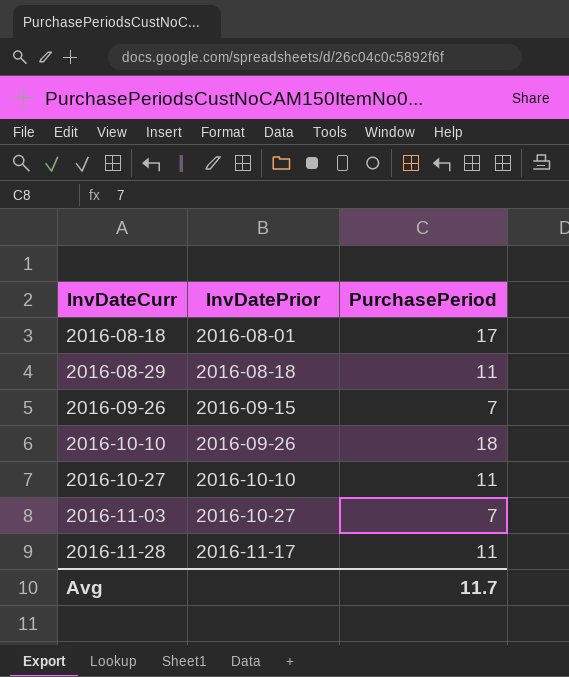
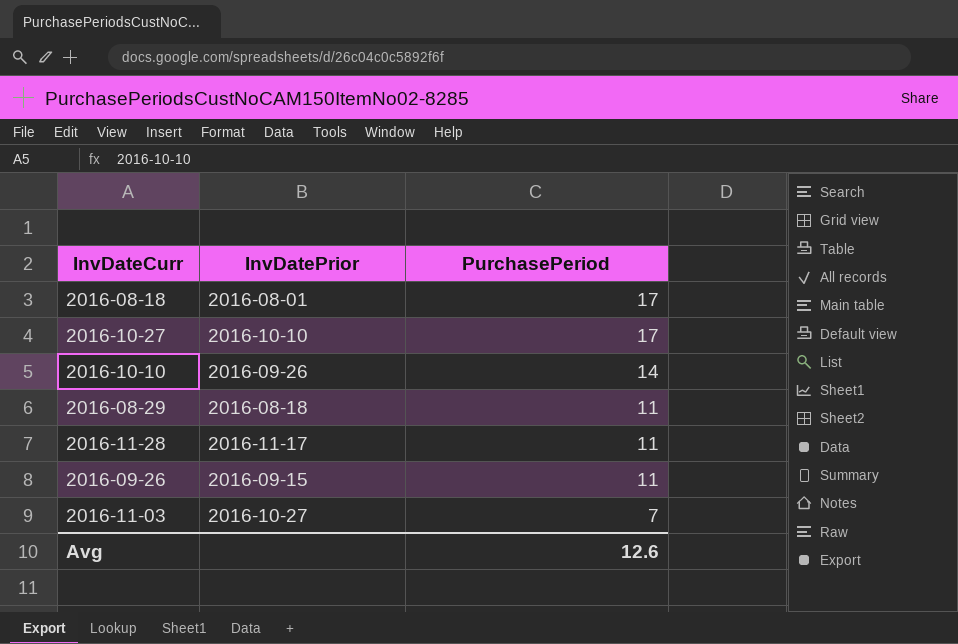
row order: InvDateCurr ascending -> PurchasePeriod descending
2016-10-27 | PurchasePeriod: 11 -> 17
2016-10-10 | PurchasePeriod: 18 -> 14
2016-09-26 | PurchasePeriod: 7 -> 11
Avg | PurchasePeriod: 11.7 -> 12.6

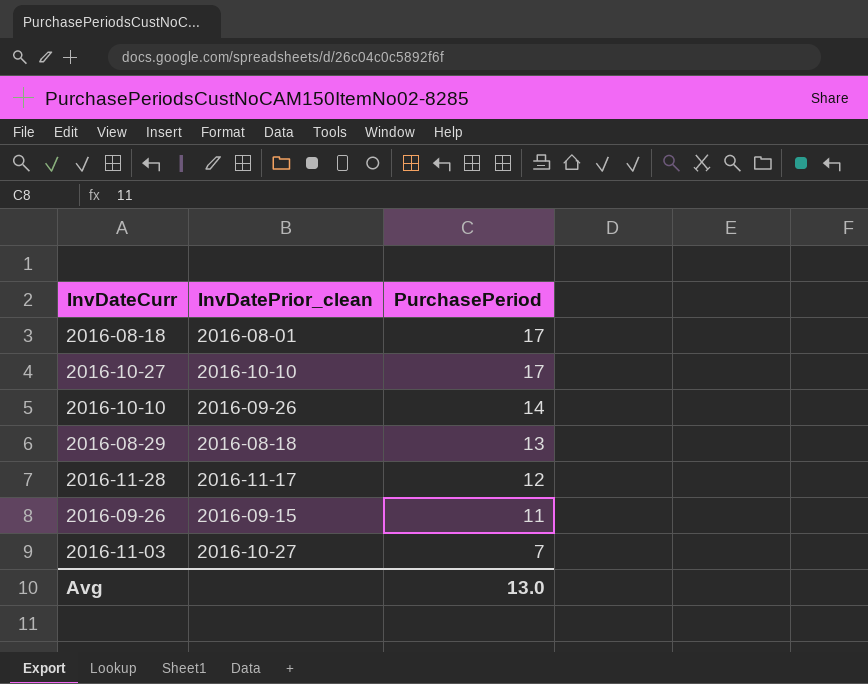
column name: InvDatePrior -> InvDatePrior_clean
2016-08-29 | PurchasePeriod: 11 -> 13
2016-11-28 | PurchasePeriod: 11 -> 12
Avg | PurchasePeriod: 12.6 -> 13.0

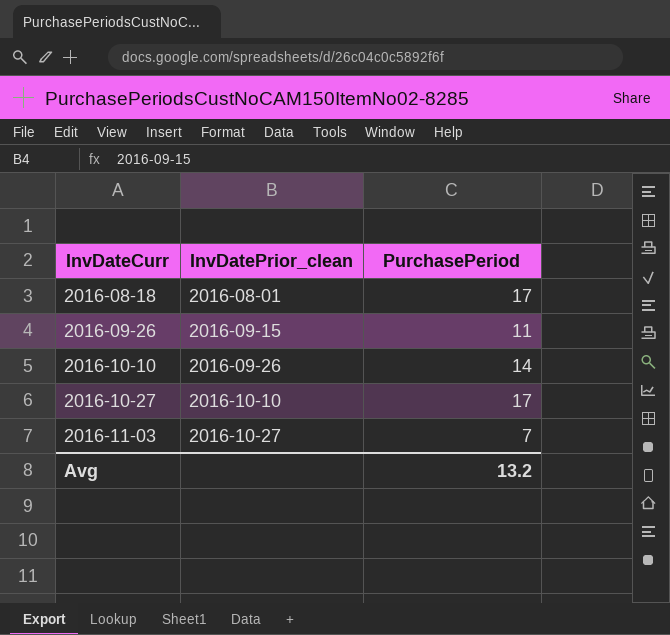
row order: PurchasePeriod descending -> InvDateCurr ascending
row 2016-08-29: 2016-08-18 | 13 -> none
row 2016-11-28: 2016-11-17 | 12 -> none
Avg | PurchasePeriod: 13.0 -> 13.2

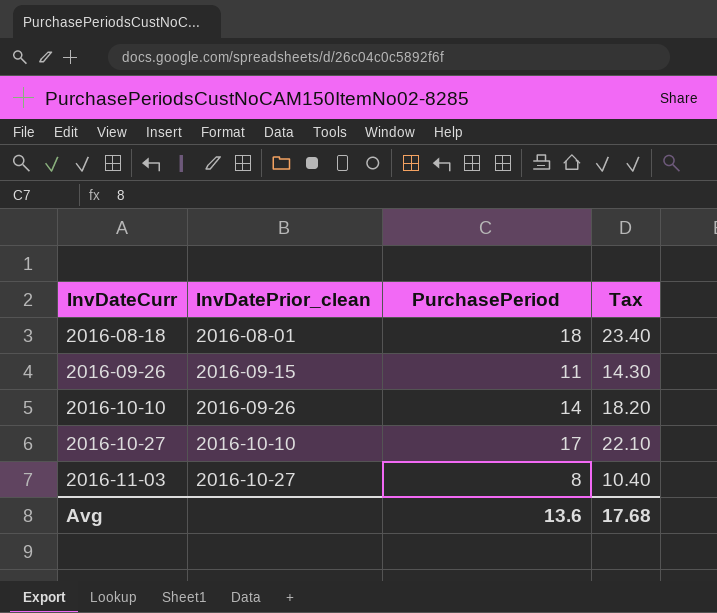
column Tax | formula: none -> [PurchasePeriod] * 1.3
2016-08-18 | PurchasePeriod: 17 -> 18
2016-11-03 | PurchasePeriod: 7 -> 8
Avg | PurchasePeriod: 13.2 -> 13.6

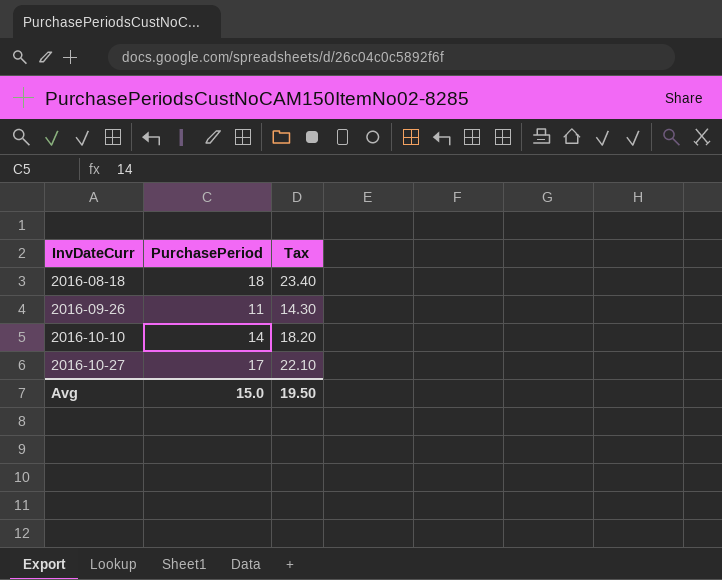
column InvDatePrior_clean | position: 2 -> none
row 2016-11-03: 2016-10-27 | 8 | 10.40 -> none
Avg | PurchasePeriod: 13.6 -> 15.0
Avg | Tax: 17.68 -> 19.50

